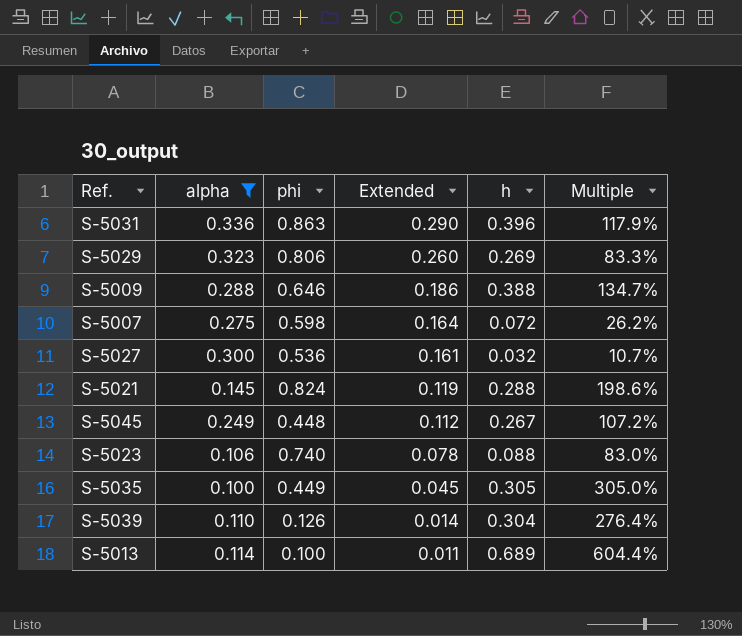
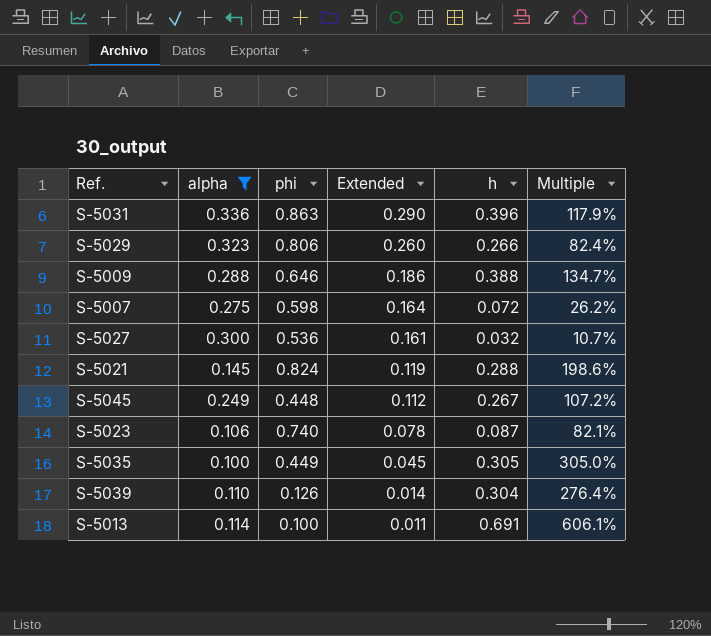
S-5029 | h: 0.269 -> 0.266
S-5029 | Multiple: 83.3% -> 82.4%
S-5023 | h: 0.088 -> 0.087
S-5023 | Multiple: 83.0% -> 82.1%
S-5013 | h: 0.689 -> 0.691
S-5013 | Multiple: 604.4% -> 606.1%

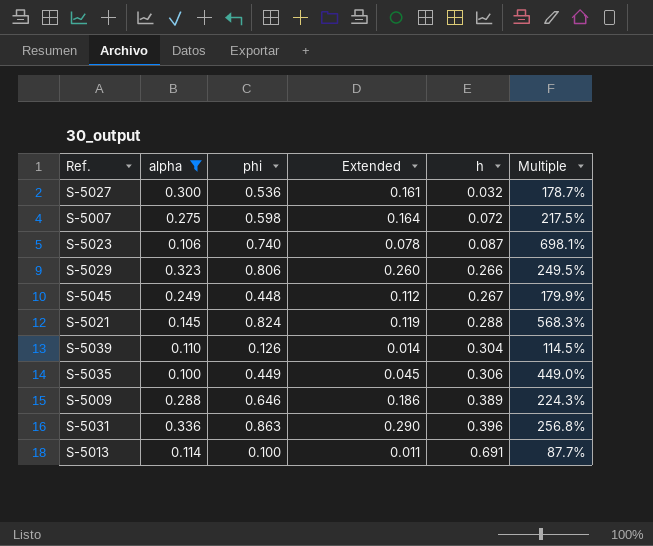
row order: Extended descending -> h ascending
column Multiple | formula: [h] / [alpha] -> [phi] / [alpha]
S-5035 | h: 0.305 -> 0.306
S-5009 | h: 0.388 -> 0.389

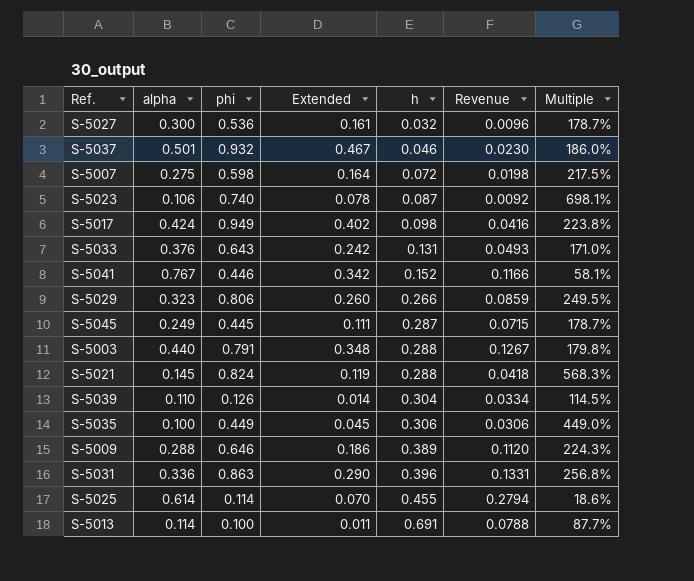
filter: alpha <= 0.336 -> none
column Revenue | formula: none -> [alpha] * [h]
S-5045 | phi: 0.448 -> 0.445
S-5045 | Extended: 0.112 -> 0.111
S-5045 | h: 0.267 -> 0.287
S-5045 | Multiple: 179.9% -> 178.7%

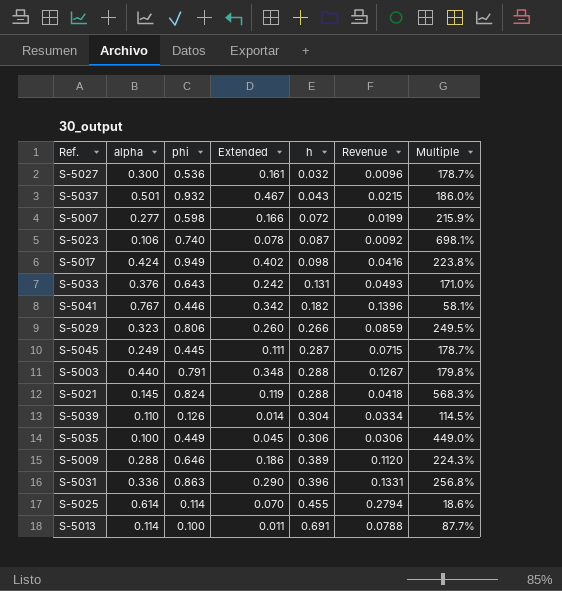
S-5037 | h: 0.046 -> 0.043
S-5037 | Revenue: 0.0230 -> 0.0215
S-5007 | alpha: 0.275 -> 0.277
S-5007 | Extended: 0.164 -> 0.166
S-5007 | Revenue: 0.0198 -> 0.0199
S-5007 | Multiple: 217.5% -> 215.9%
S-5041 | h: 0.152 -> 0.182
S-5041 | Revenue: 0.1166 -> 0.1396

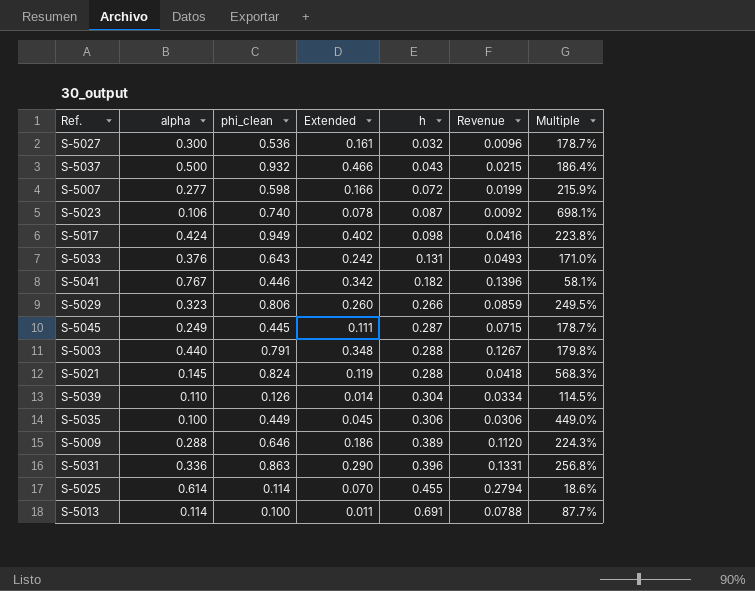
column name: phi -> phi_clean
S-5037 | alpha: 0.501 -> 0.500
S-5037 | Extended: 0.467 -> 0.466
S-5037 | Multiple: 186.0% -> 186.4%

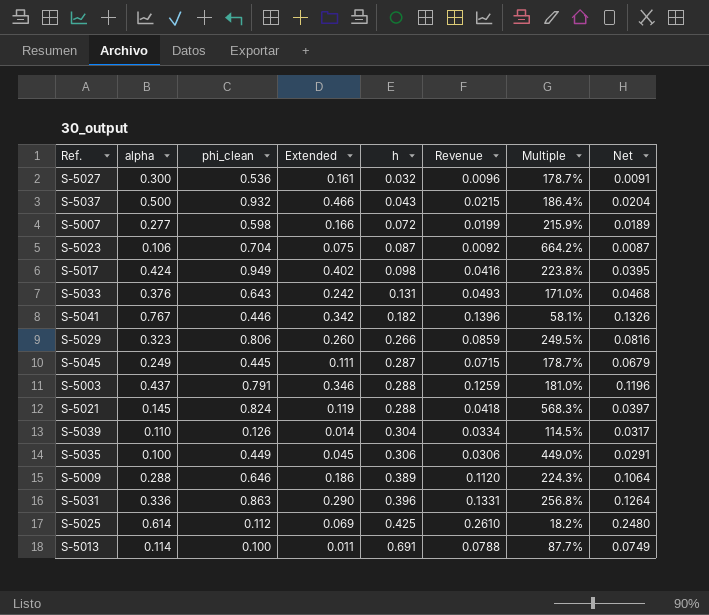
column Net | formula: none -> [Revenue] * 0.95
S-5023 | phi_clean: 0.740 -> 0.704
S-5023 | Extended: 0.078 -> 0.075
S-5023 | Multiple: 698.1% -> 664.2%
S-5003 | alpha: 0.440 -> 0.437
S-5003 | Extended: 0.348 -> 0.346
S-5003 | Revenue: 0.1267 -> 0.1259
S-5003 | Multiple: 179.8% -> 181.0%
S-5025 | phi_clean: 0.114 -> 0.112
S-5025 | Extended: 0.070 -> 0.069
S-5025 | h: 0.455 -> 0.425
S-5025 | Revenue: 0.2794 -> 0.2610
S-5025 | Multiple: 18.6% -> 18.2%

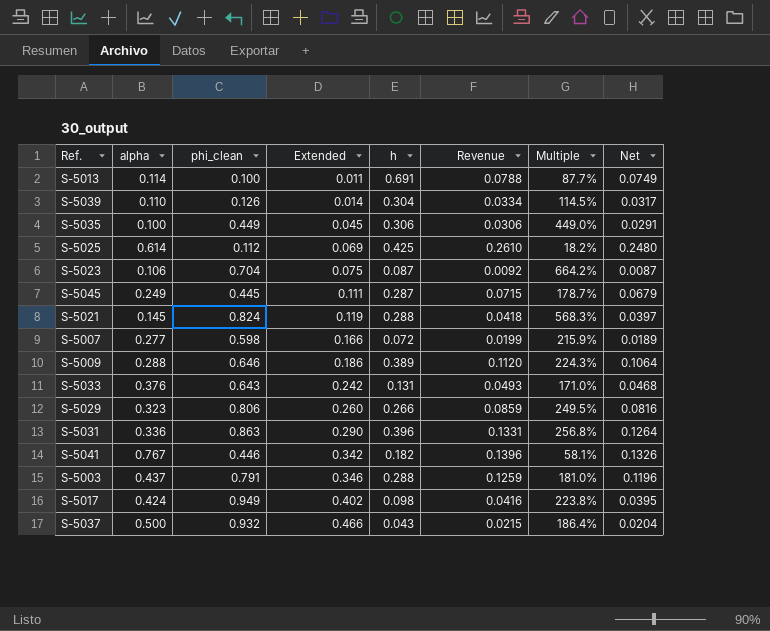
row order: h ascending -> Extended ascending
row S-5027: 0.300 | 0.536 | 0.161 | 0.032 | 0.0096 | 178.7% | 0.0091 -> none

